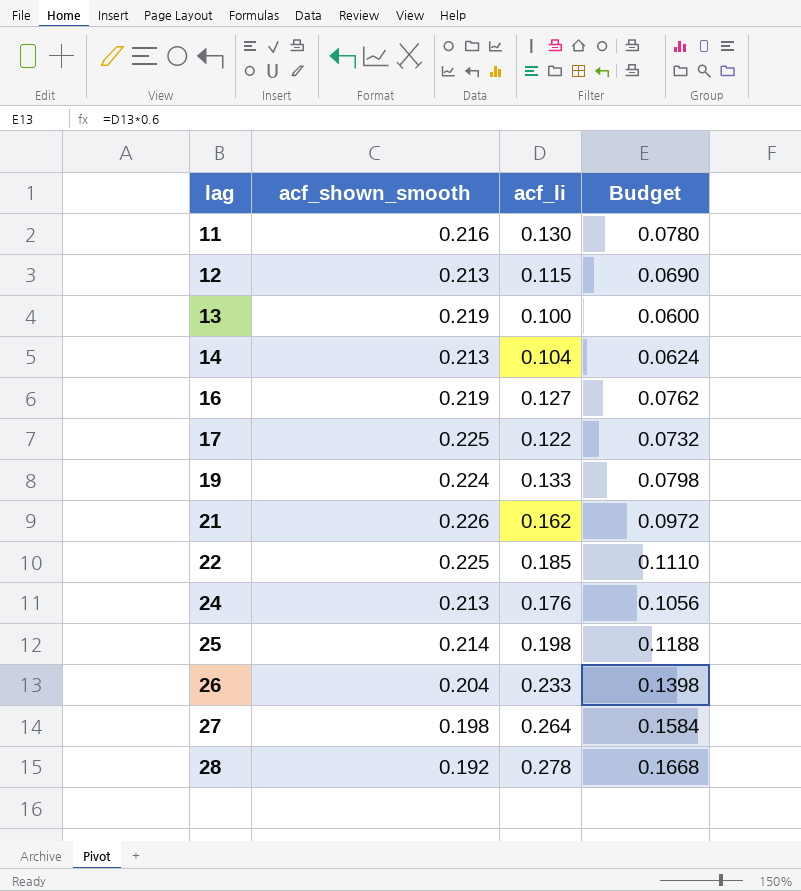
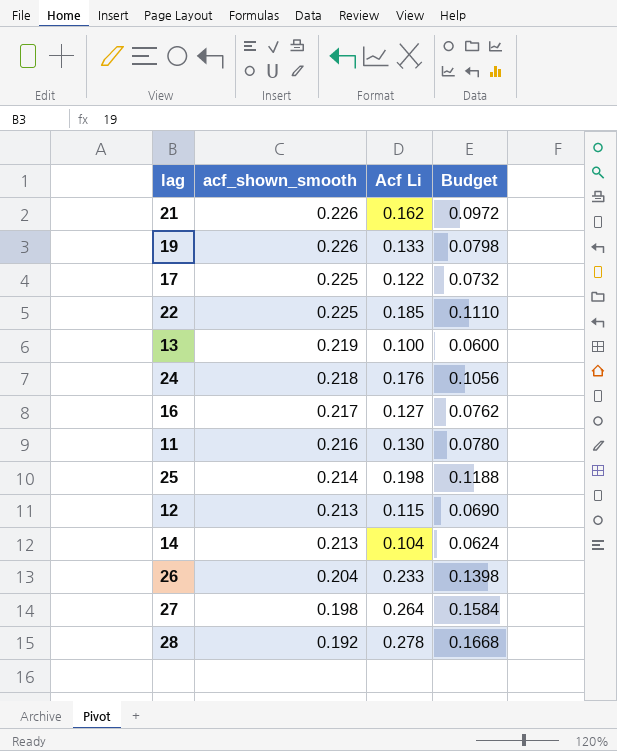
row order: lag ascending -> acf_shown_smooth descending
column name: acf_li -> Acf Li
19 | acf_shown_smooth: 0.224 -> 0.226
24 | acf_shown_smooth: 0.213 -> 0.218
16 | acf_shown_smooth: 0.219 -> 0.217

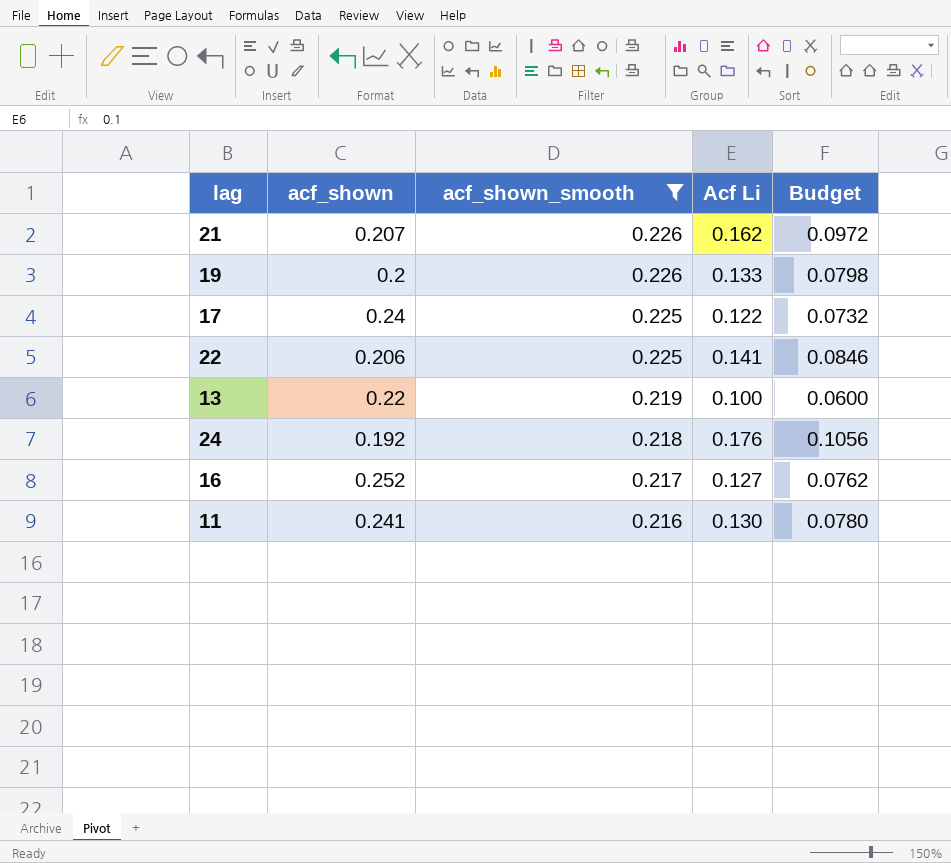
filter: none -> acf_shown_smooth >= 0.216
column acf_shown | position: none -> 2
22 | Acf Li: 0.185 -> 0.141
22 | Budget: 0.1110 -> 0.0846

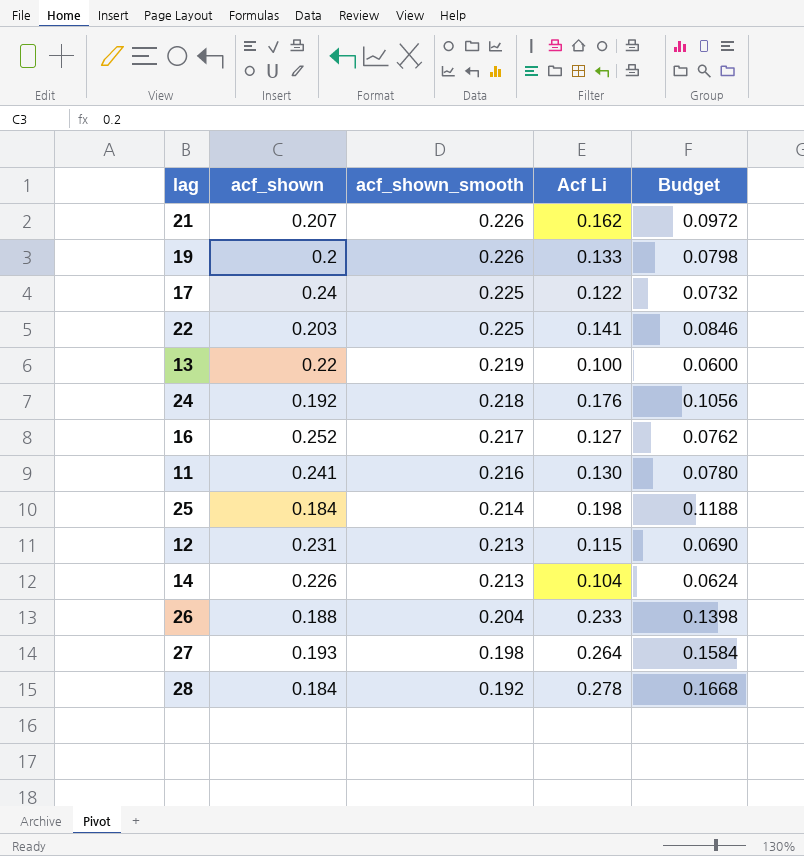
filter: acf_shown_smooth >= 0.216 -> none
22 | acf_shown: 0.206 -> 0.203

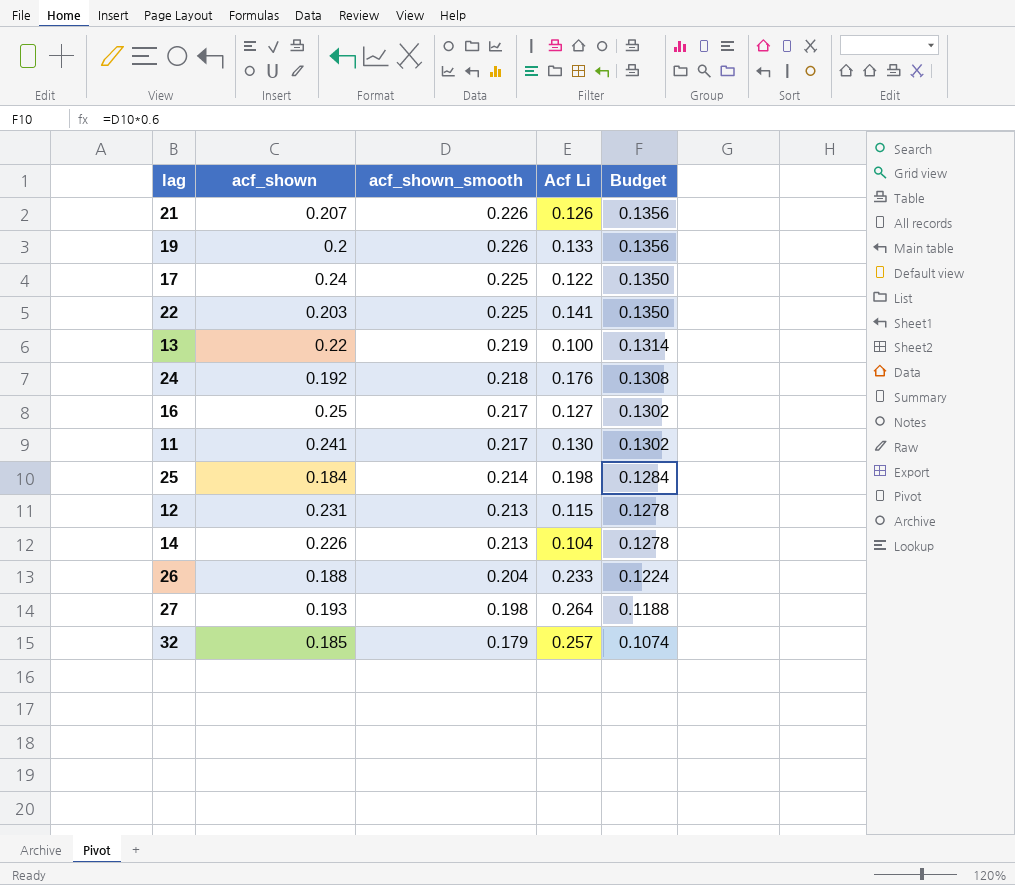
column Budget | formula: [Acf Li] * 0.6 -> [acf_shown_smooth] * 0.6
row 28: 0.184 | 0.192 | 0.278 | 0.1668 -> none
21 | Acf Li: 0.162 -> 0.126
16 | acf_shown: 0.252 -> 0.25
11 | acf_shown_smooth: 0.216 -> 0.217
row 32: none -> 0.185 | 0.179 | 0.257 | 0.1074

